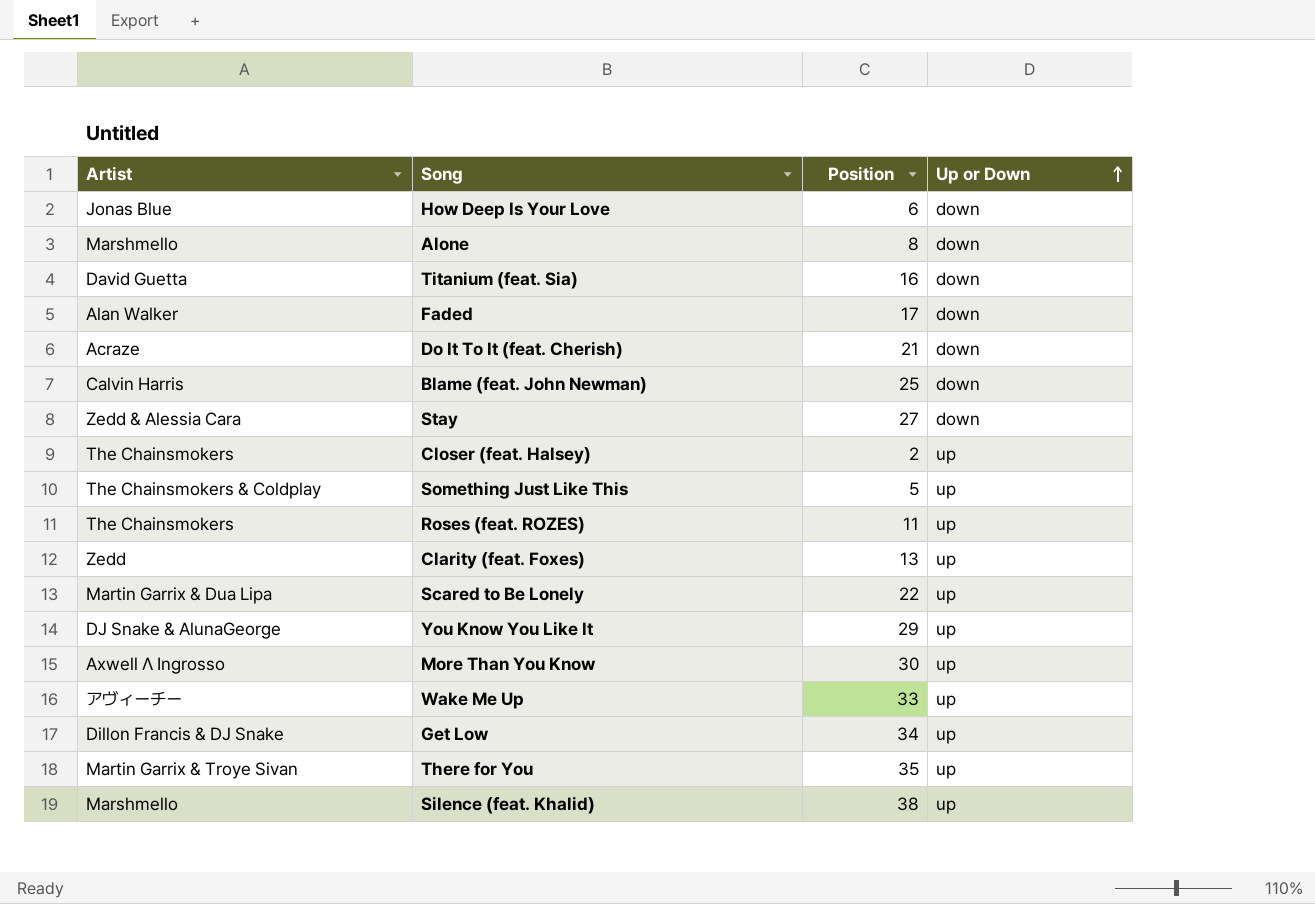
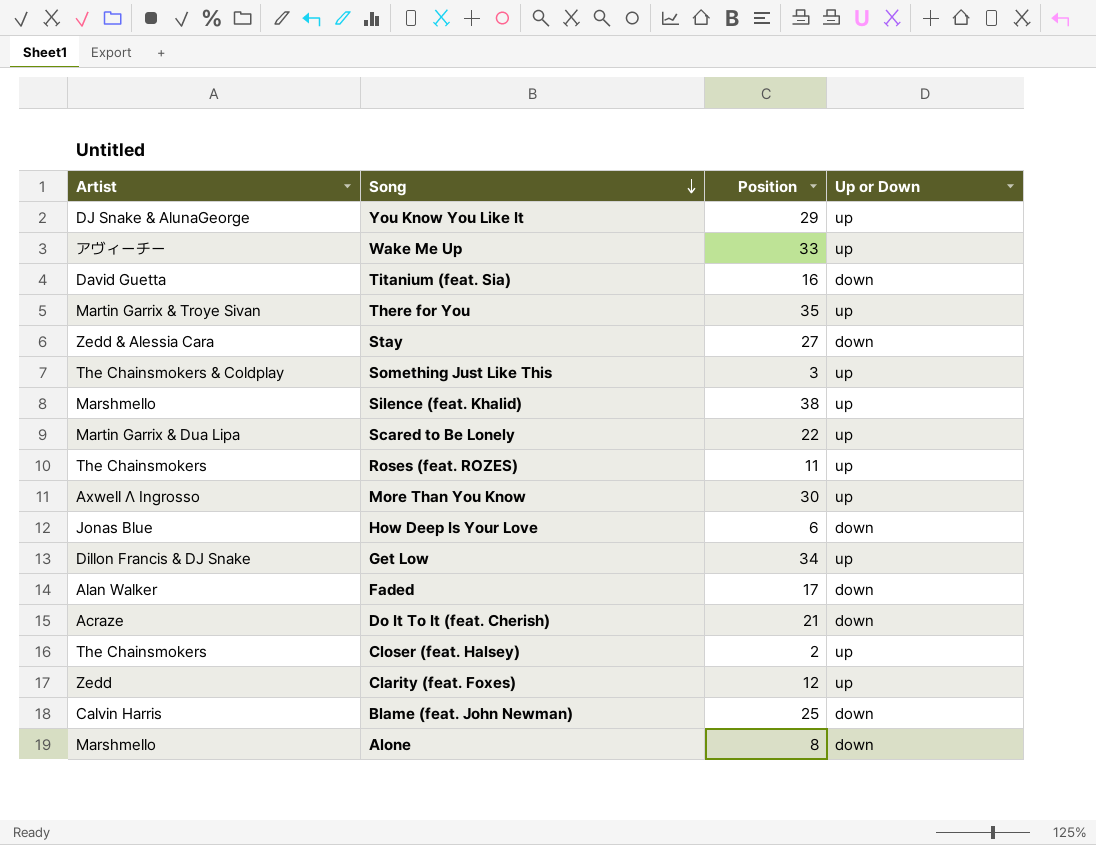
row order: Up or Down ascending -> Song descending
Something Just Like This | Position: 5 -> 3
Clarity (feat. Foxes) | Position: 13 -> 12

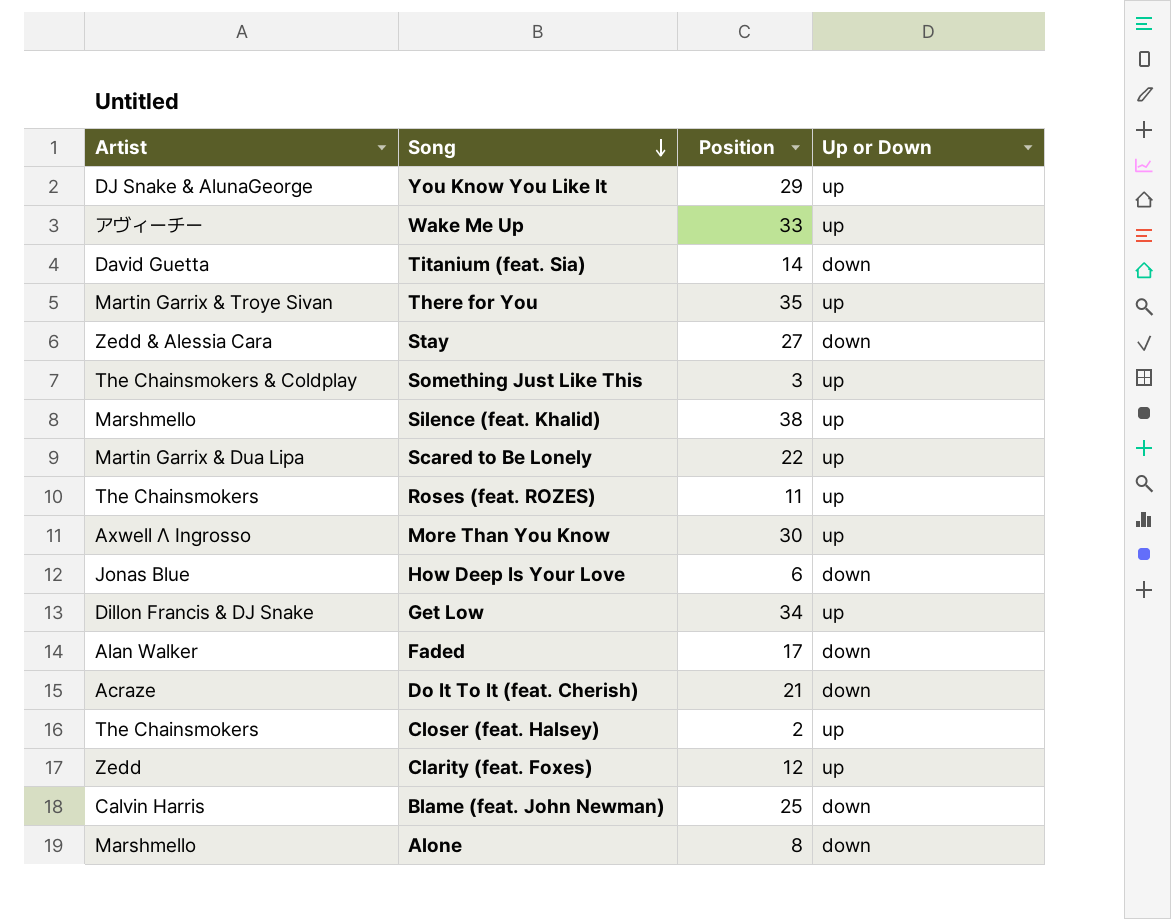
Titanium (feat. Sia) | Position: 16 -> 14

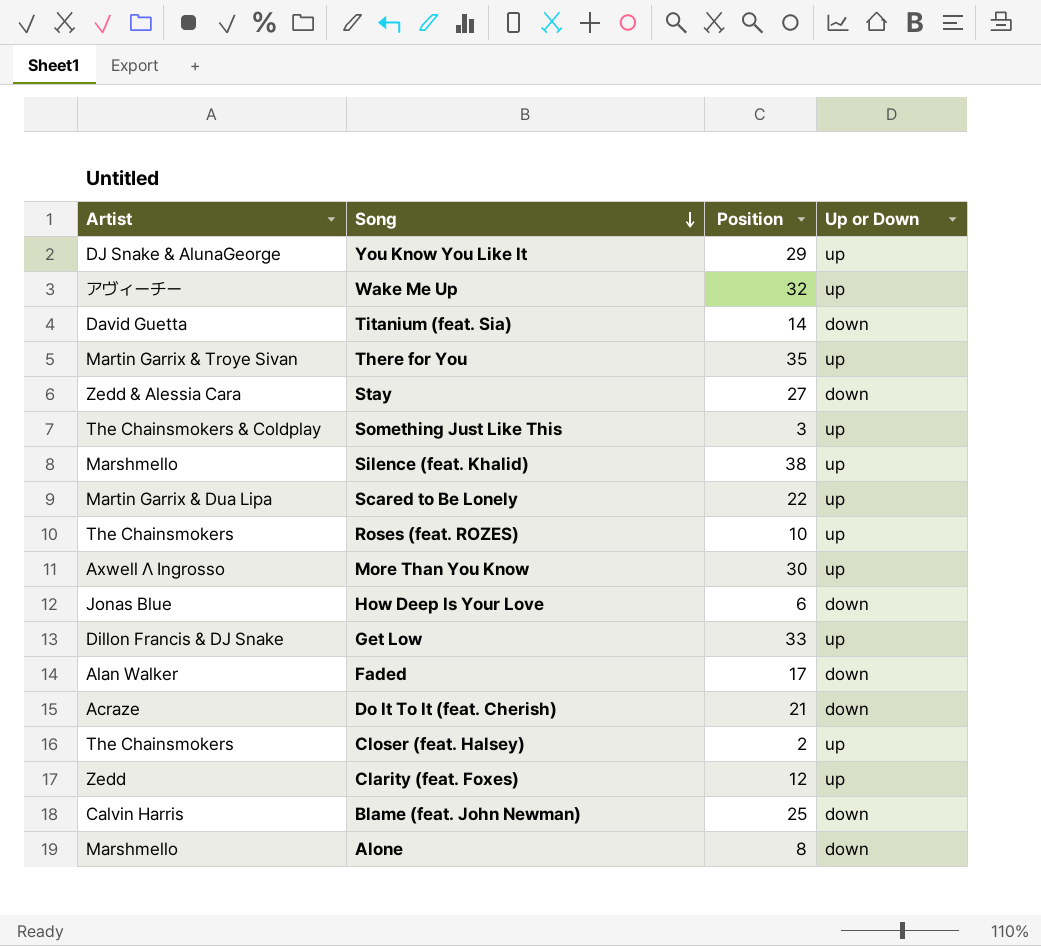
Wake Me Up | Position: 33 -> 32
Roses (feat. ROZES) | Position: 11 -> 10
Get Low | Position: 34 -> 33

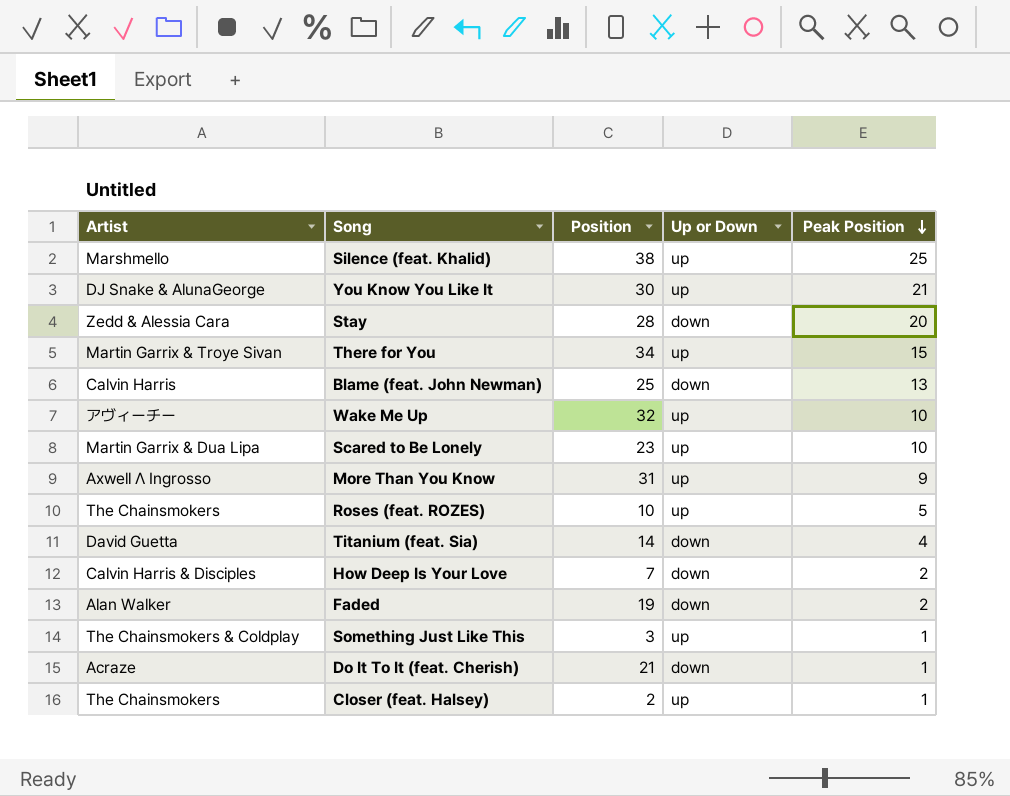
row order: Song descending -> Peak Position descending
column Peak Position | position: none -> 5
row Get Low: Dillon Francis & DJ Snake | 33 | up -> none
row Clarity (feat. Foxes): Zedd | 12 | up -> none
row Alone: Marshmello | 8 | down -> none
You Know You Like It | Position: 29 -> 30
Stay | Position: 27 -> 28
There for You | Position: 35 -> 34
Scared to Be Lonely | Position: 22 -> 23
More Than You Know | Position: 30 -> 31
How Deep Is Your Love | Artist: Jonas Blue -> Calvin Harris & Disciples
How Deep Is Your Love | Position: 6 -> 7
Faded | Position: 17 -> 19

